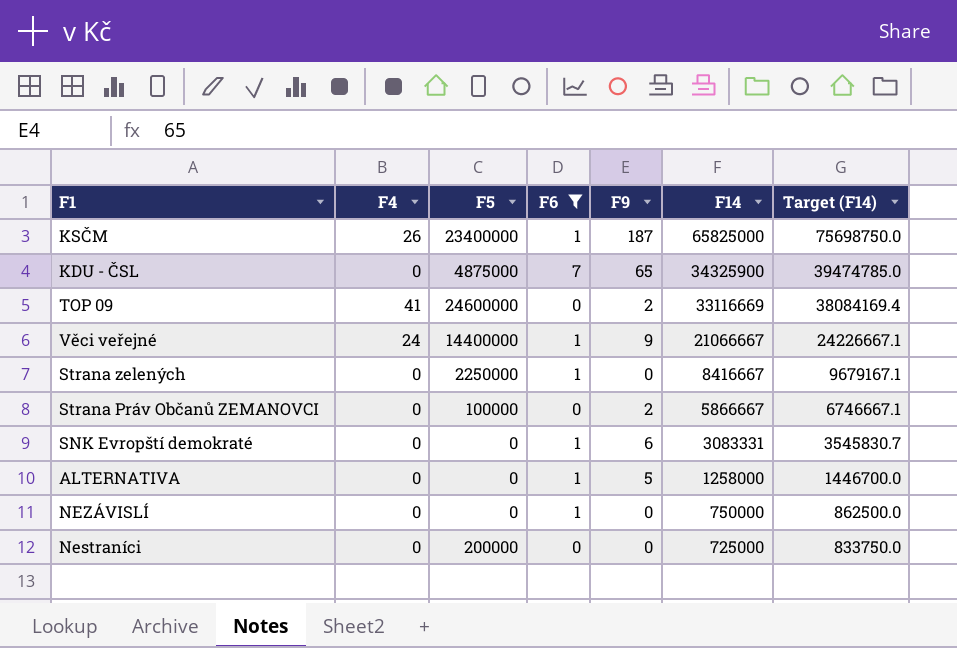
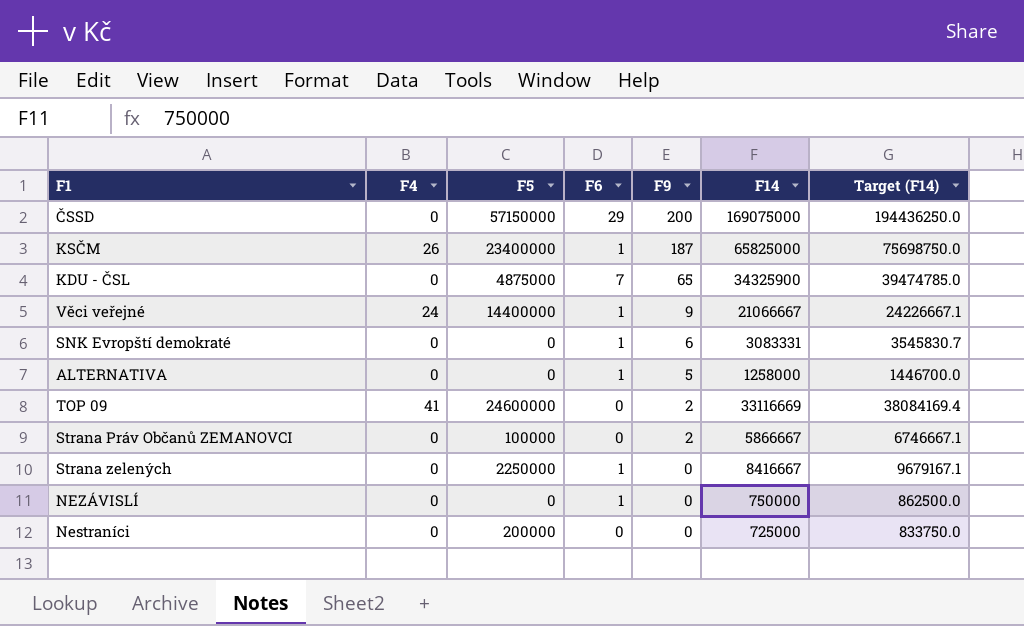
filter: F6 != 29 -> none
row order: F14 descending -> F9 descending

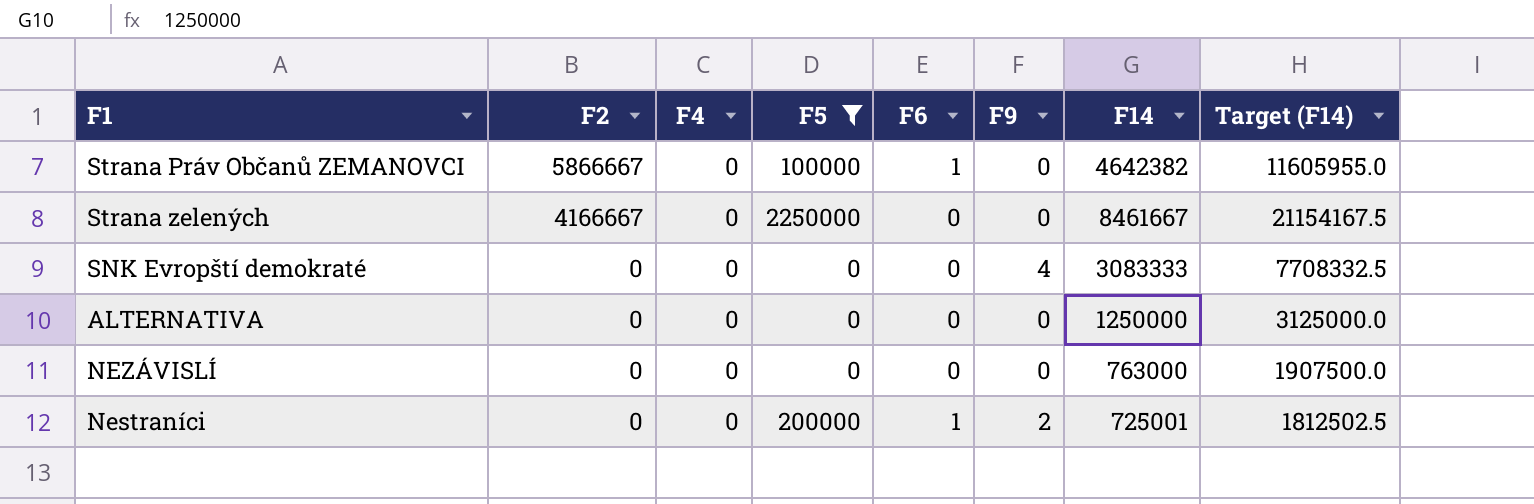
filter: none -> F5 <= 2250000
row order: F9 descending -> F2 descending
column F2 | position: none -> 2
column Target (F14) | formula: [F14] * 1.15 -> [F14] * 2.5
Strana Práv Občanů ZEMANOVCI | F6: 0 -> 1
Strana Práv Občanů ZEMANOVCI | F9: 2 -> 0
Strana Práv Občanů ZEMANOVCI | F14: 5866667 -> 4642382
Strana zelených | F6: 1 -> 0
Strana zelených | F14: 8416667 -> 8461667
SNK Evropští demokraté | F6: 1 -> 0
SNK Evropští demokraté | F9: 6 -> 4
SNK Evropští demokraté | F14: 3083331 -> 3083333
ALTERNATIVA | F6: 1 -> 0
ALTERNATIVA | F9: 5 -> 0
ALTERNATIVA | F14: 1258000 -> 1250000
NEZÁVISLÍ | F6: 1 -> 0
NEZÁVISLÍ | F14: 750000 -> 763000
Nestraníci | F6: 0 -> 1
Nestraníci | F9: 0 -> 2
Nestraníci | F14: 725000 -> 725001

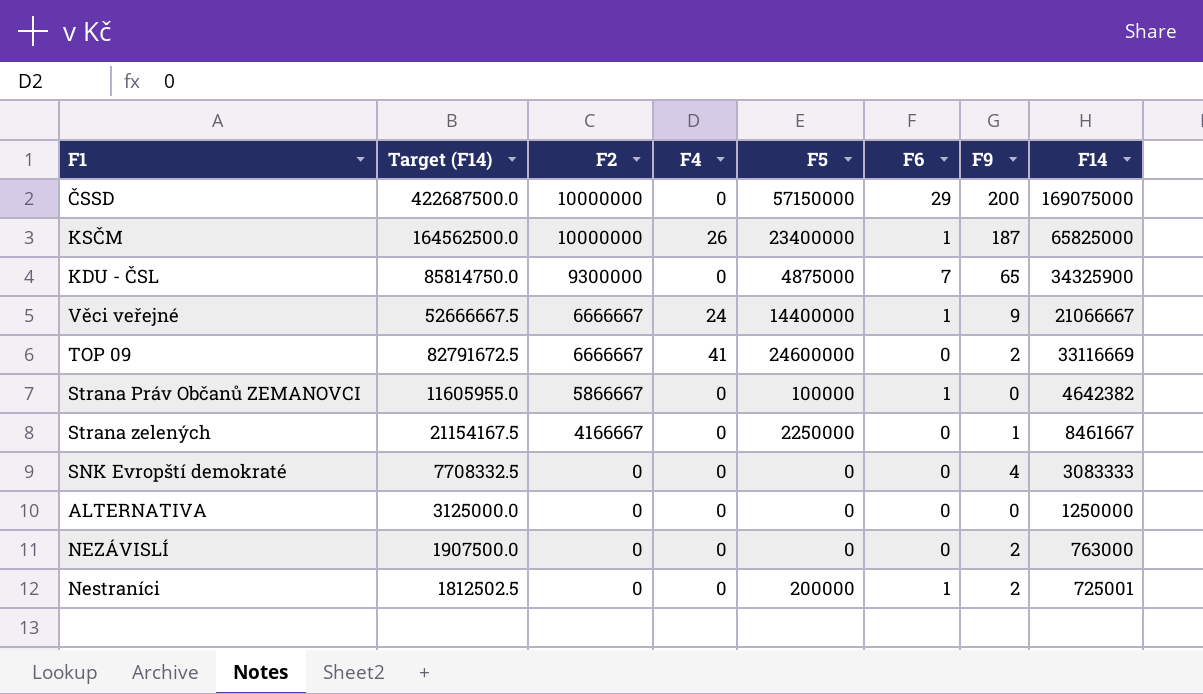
filter: F5 <= 2250000 -> none
column Target (F14) | position: 8 -> 2
Strana zelených | F9: 0 -> 1
NEZÁVISLÍ | F9: 0 -> 2

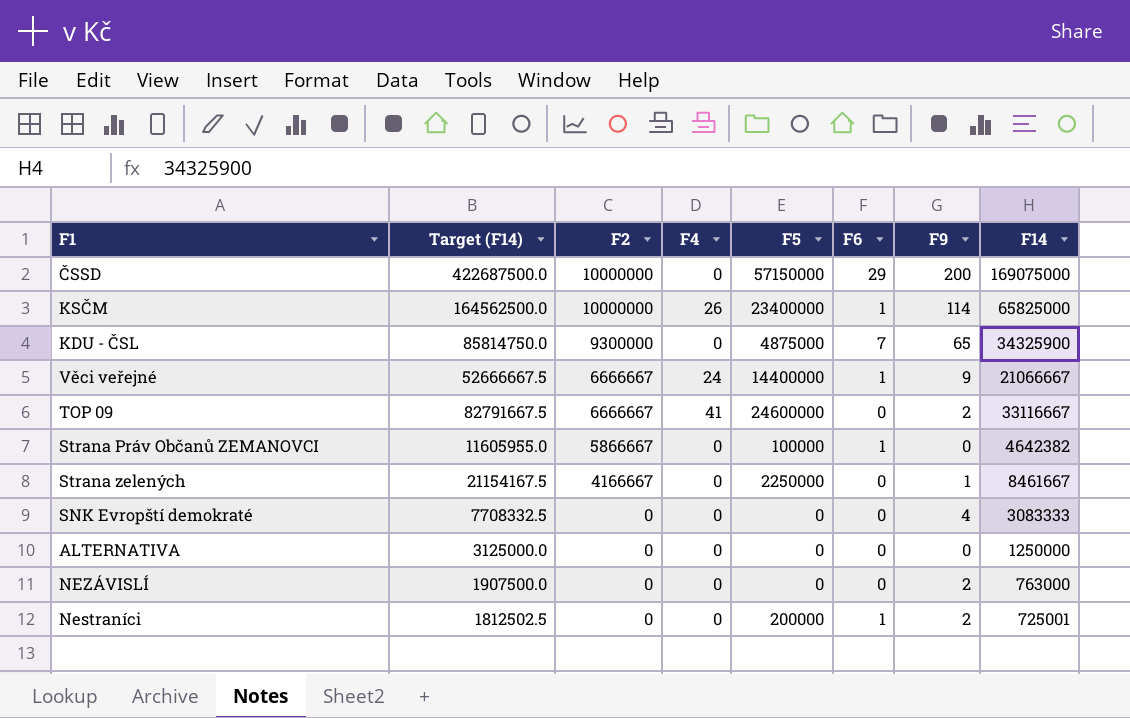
KSČM | F9: 187 -> 114
TOP 09 | Target (F14): 82791672.5 -> 82791667.5
TOP 09 | F14: 33116669 -> 33116667

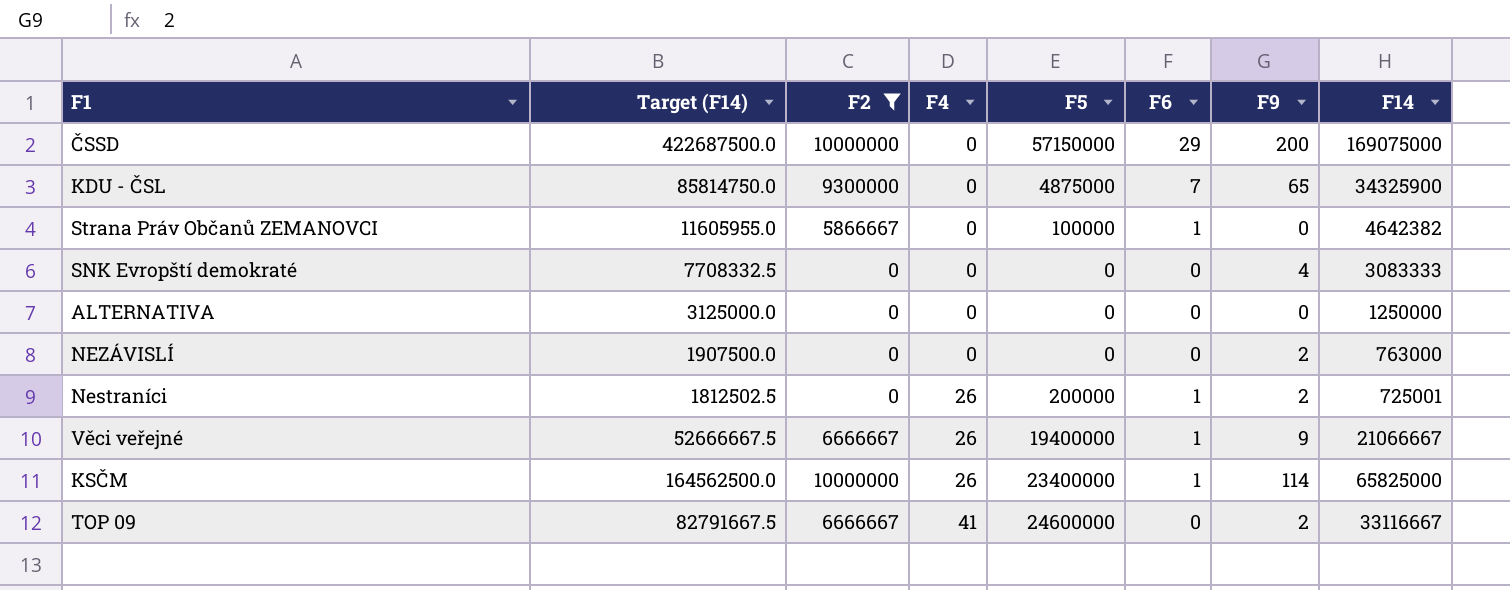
filter: none -> F2 != 4166667
row order: F2 descending -> F4 ascending
Nestraníci | F4: 0 -> 26
Věci veřejné | F4: 24 -> 26
Věci veřejné | F5: 14400000 -> 19400000

